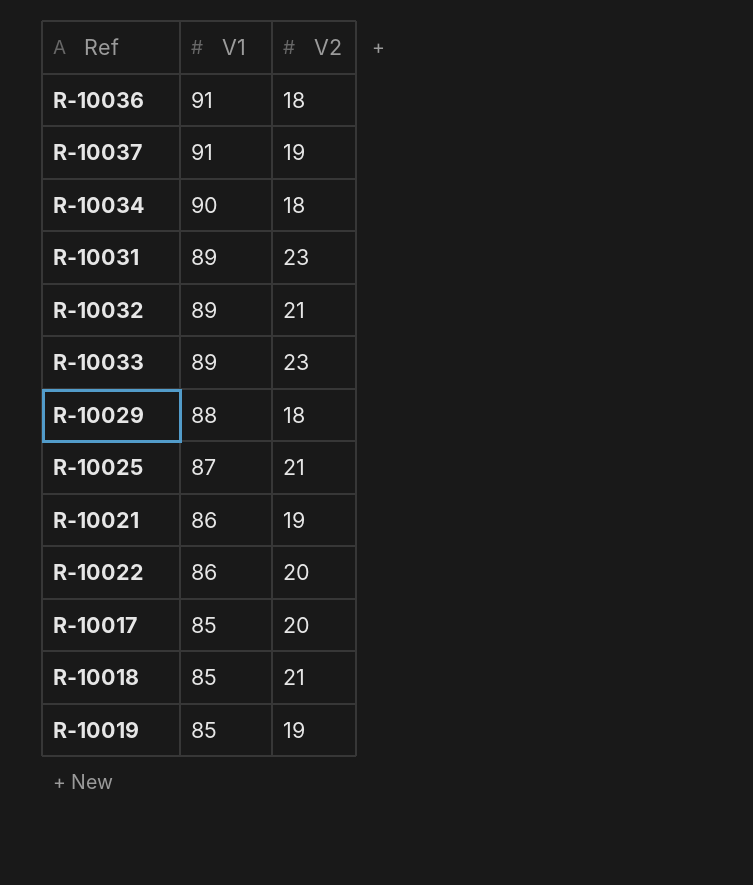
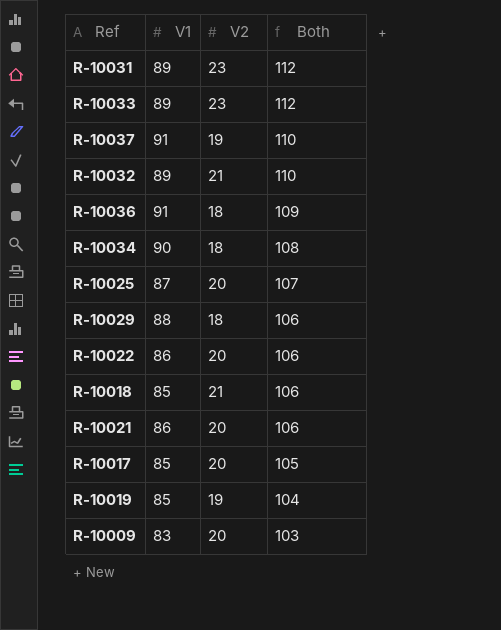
row order: V1 descending -> Both descending
column Both | formula: none -> [V1] + [V2]
R-10025 | V2: 21 -> 20
R-10021 | V2: 19 -> 20
row R-10009: none -> 83 | 20 | 103

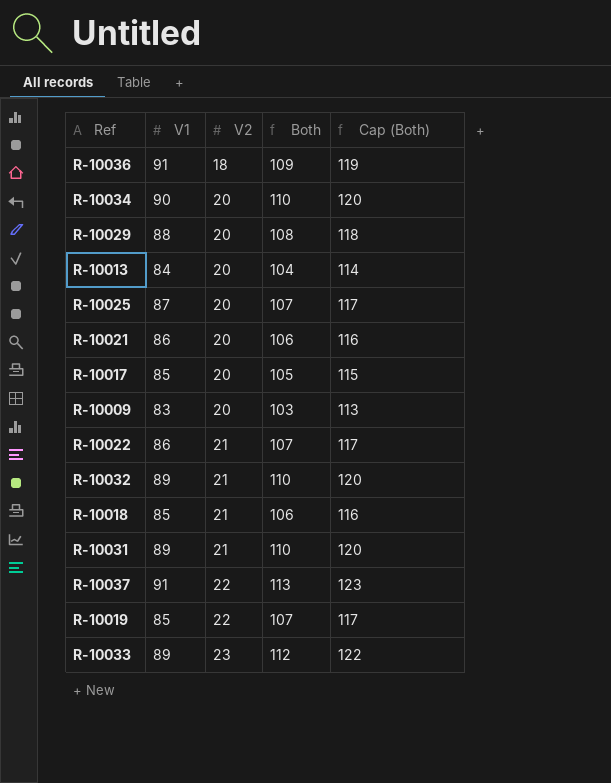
row order: Both descending -> V2 ascending
column Cap (Both) | formula: none -> [Both] + 10
R-10034 | V2: 18 -> 20
R-10034 | Both: 108 -> 110
R-10029 | V2: 18 -> 20
R-10029 | Both: 106 -> 108
row R-10013: none -> 84 | 20 | 104 | 114
R-10022 | V2: 20 -> 21
R-10022 | Both: 106 -> 107
R-10031 | V2: 23 -> 21
R-10031 | Both: 112 -> 110
R-10037 | V2: 19 -> 22
R-10037 | Both: 110 -> 113
R-10019 | V2: 19 -> 22
R-10019 | Both: 104 -> 107

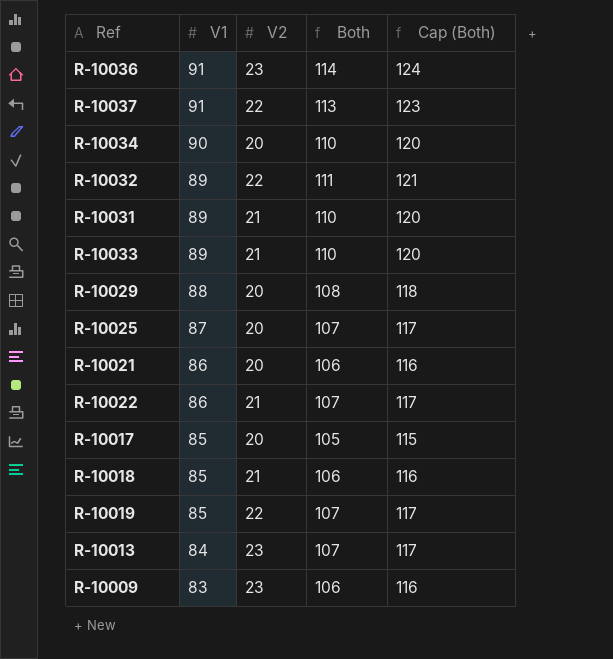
row order: V2 ascending -> V1 descending
R-10036 | V2: 18 -> 23
R-10036 | Both: 109 -> 114
R-10036 | Cap (Both): 119 -> 124
R-10032 | V2: 21 -> 22
R-10032 | Both: 110 -> 111
R-10032 | Cap (Both): 120 -> 121
R-10033 | V2: 23 -> 21
R-10033 | Both: 112 -> 110
R-10033 | Cap (Both): 122 -> 120
R-10013 | V2: 20 -> 23
R-10013 | Both: 104 -> 107
R-10013 | Cap (Both): 114 -> 117
R-10009 | V2: 20 -> 23
R-10009 | Both: 103 -> 106
R-10009 | Cap (Both): 113 -> 116

